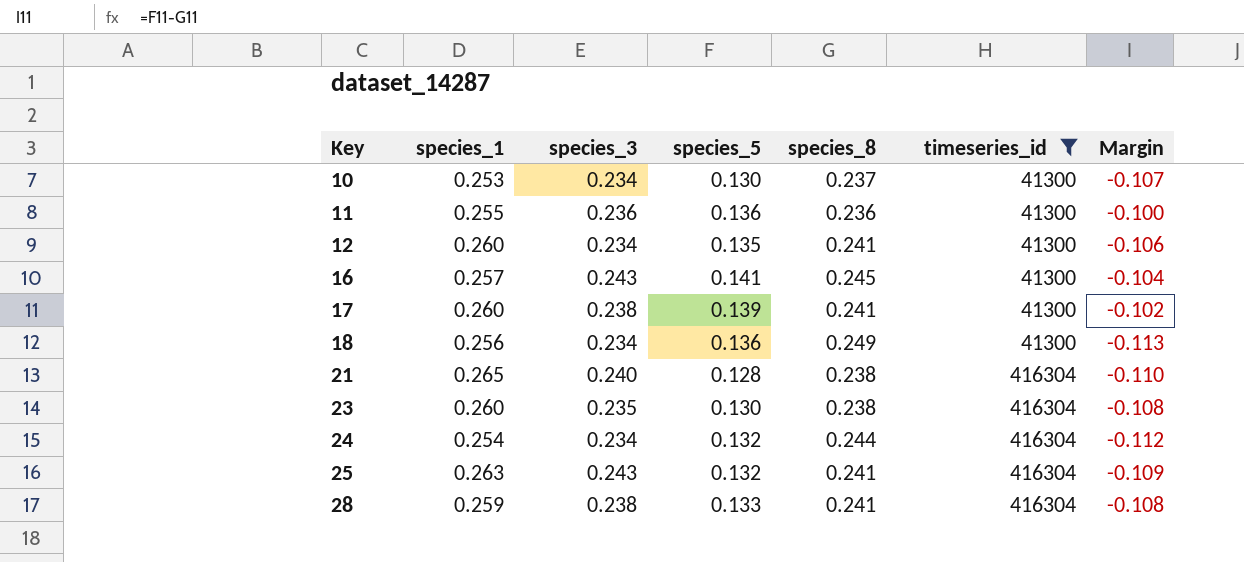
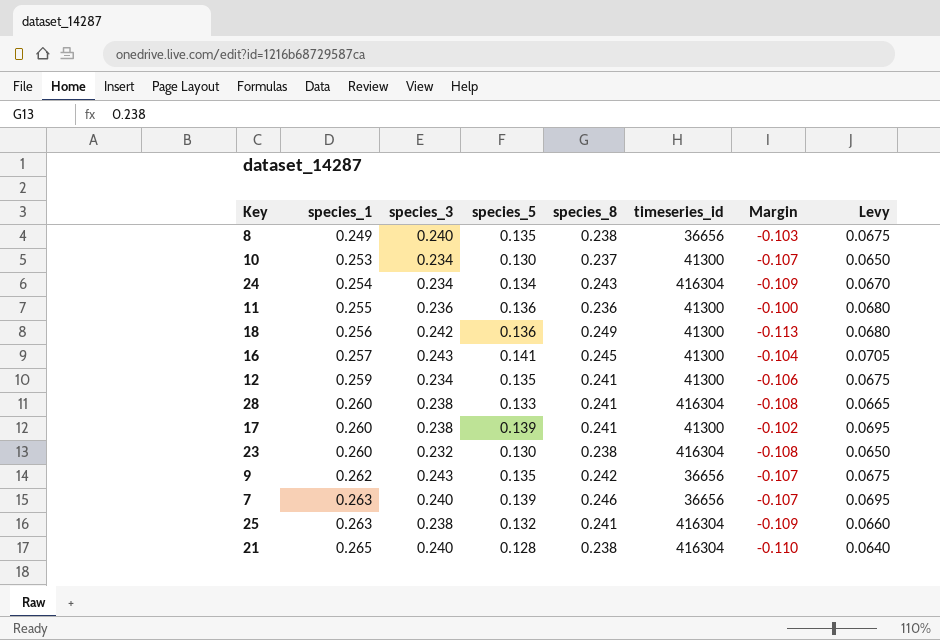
filter: timeseries_id != 36656 -> none
row order: Key ascending -> species_1 ascending
column Levy | formula: none -> [species_5] * 0.5
24 | species_5: 0.132 -> 0.134
24 | species_8: 0.244 -> 0.243
24 | Margin: -0.112 -> -0.109
18 | species_3: 0.234 -> 0.242
12 | species_1: 0.260 -> 0.259
28 | species_1: 0.259 -> 0.260
23 | species_3: 0.235 -> 0.232
25 | species_3: 0.243 -> 0.238

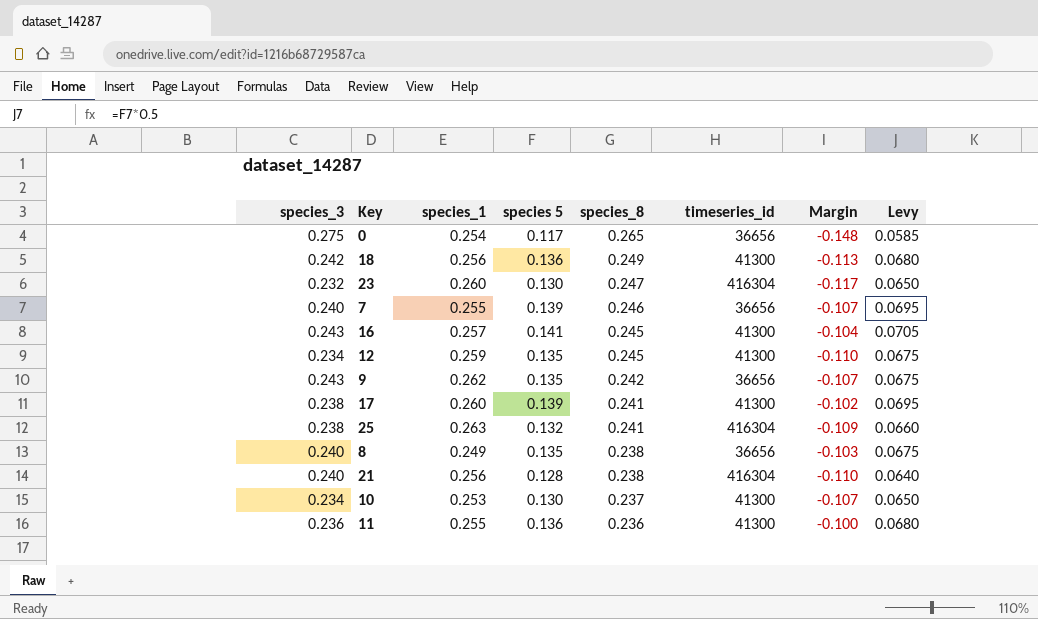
row order: species_1 ascending -> species_8 descending
column species_3 | position: 3 -> 1
column name: species_5 -> species 5
row 24: 0.254 | 0.234 | 0.134 | 0.243 | 416304 | -0.109 | 0.0670 -> none
row 28: 0.260 | 0.238 | 0.133 | 0.241 | 416304 | -0.108 | 0.0665 -> none
row 0: none -> 0.275 | 0.254 | 0.117 | 0.265 | 36656 | -0.148 | 0.0585
23 | species_8: 0.238 -> 0.247
23 | Margin: -0.108 -> -0.117
7 | species_1: 0.263 -> 0.255
12 | species_8: 0.241 -> 0.245
12 | Margin: -0.106 -> -0.110
21 | species_1: 0.265 -> 0.256

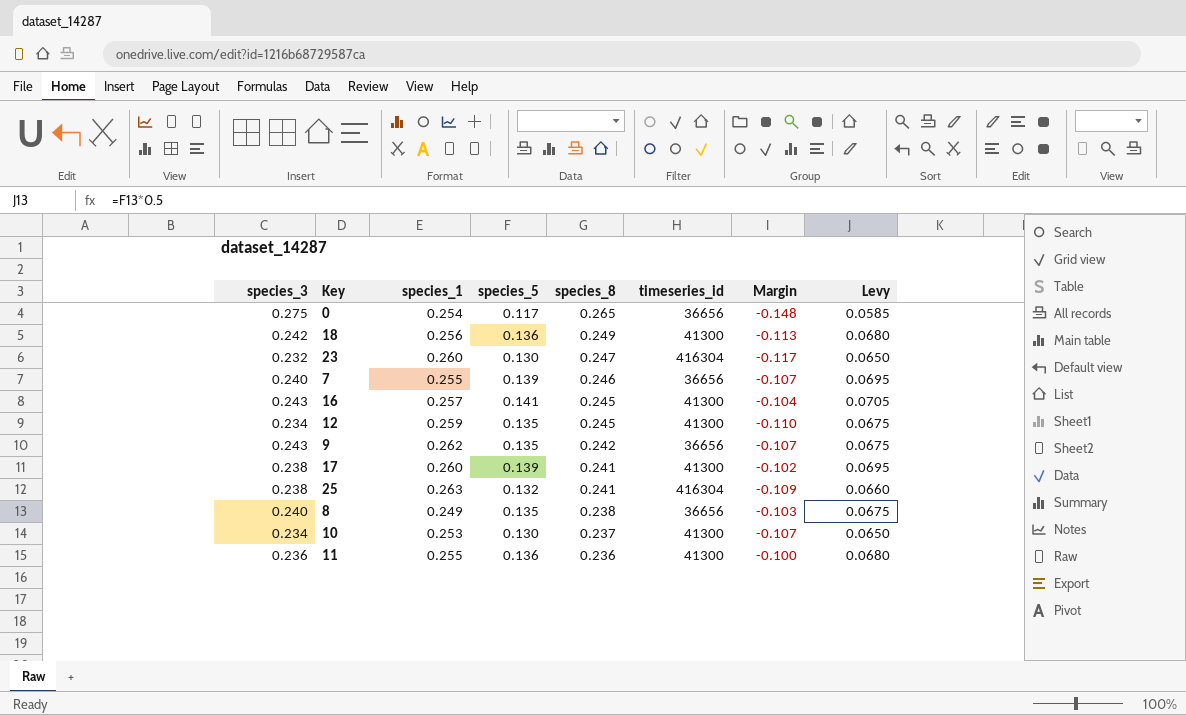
column name: species 5 -> species_5
row 21: 0.240 | 0.256 | 0.128 | 0.238 | 416304 | -0.110 | 0.0640 -> none

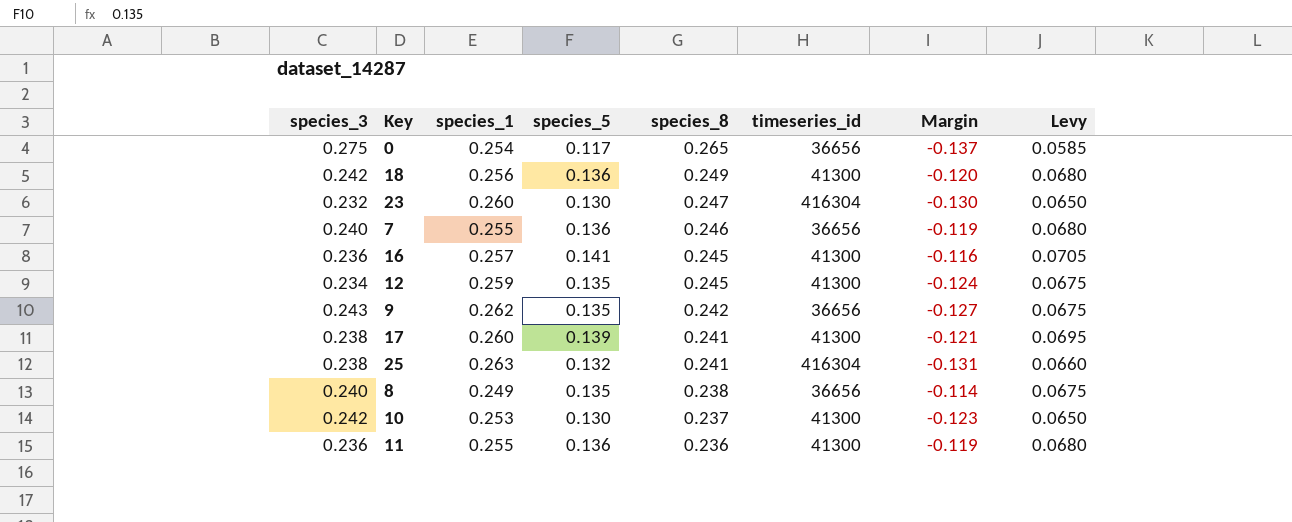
column Margin | formula: [species_5] - [species_8] -> [species_5] - [species_1]
7 | species_5: 0.139 -> 0.136
7 | Levy: 0.0695 -> 0.0680
16 | species_3: 0.243 -> 0.236
10 | species_3: 0.234 -> 0.242

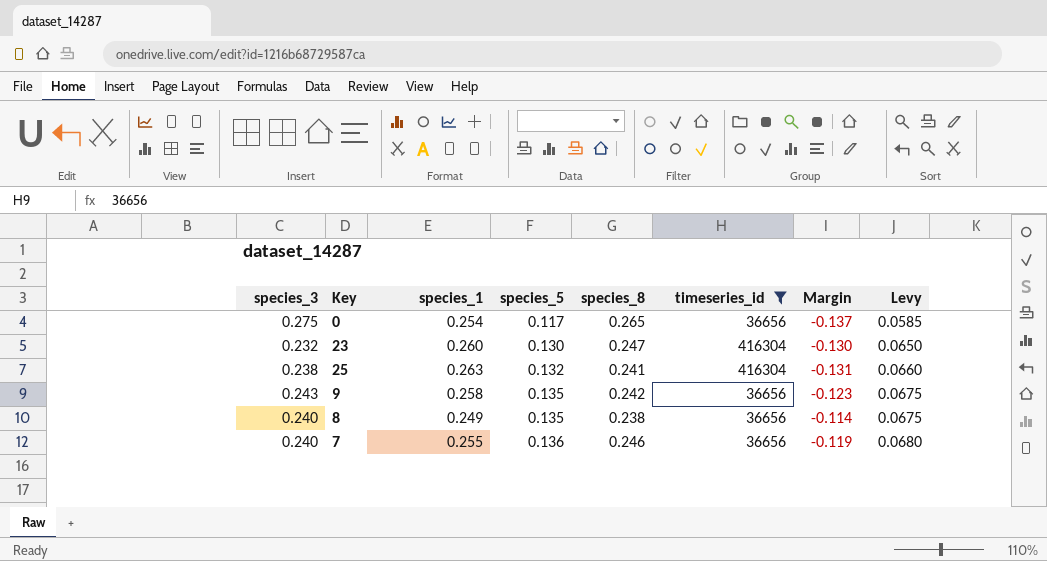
filter: none -> timeseries_id != 41300
row order: species_8 descending -> species_5 ascending
9 | species_1: 0.262 -> 0.258
9 | Margin: -0.127 -> -0.123

